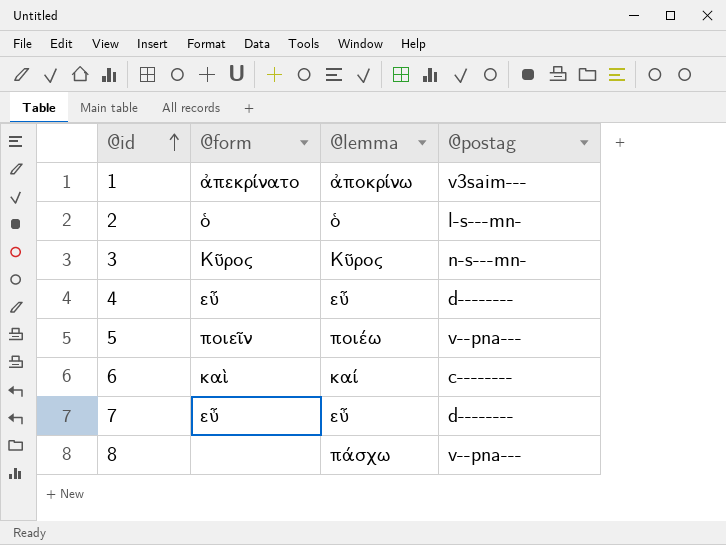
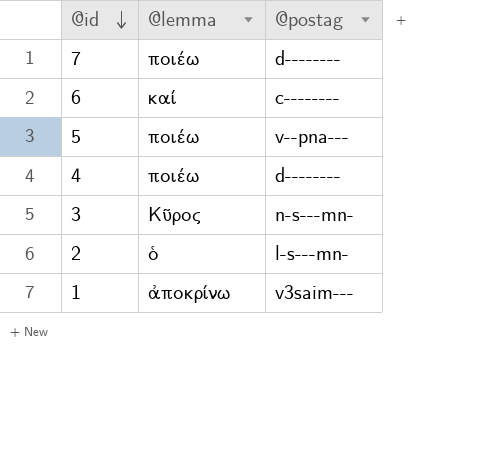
row order: @id ascending -> @id descending
column @form | position: 2 -> none
row 8: none | πάσχω | v--pna--- -> none
7 | @lemma: εὖ -> ποιέω
4 | @lemma: εὖ -> ποιέω

